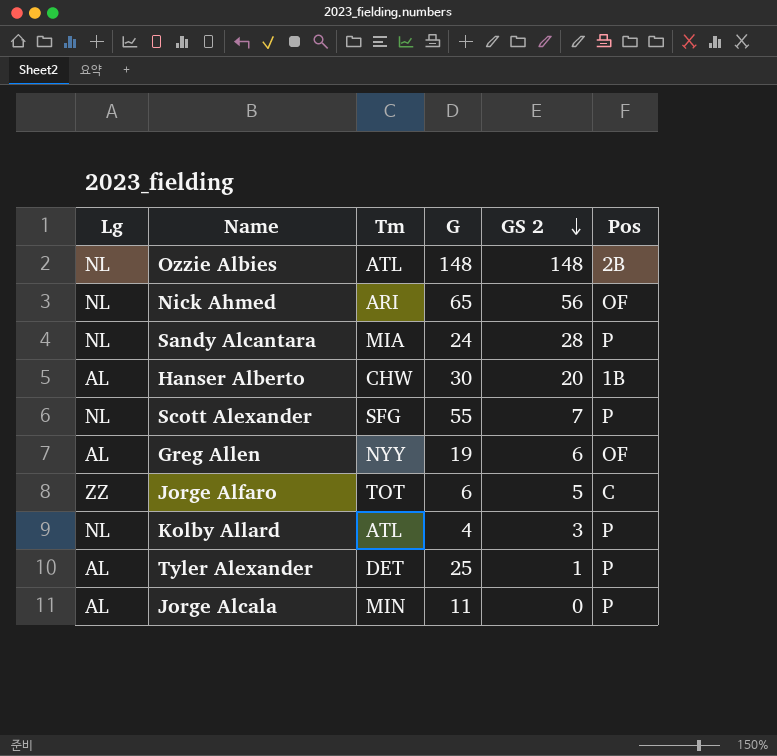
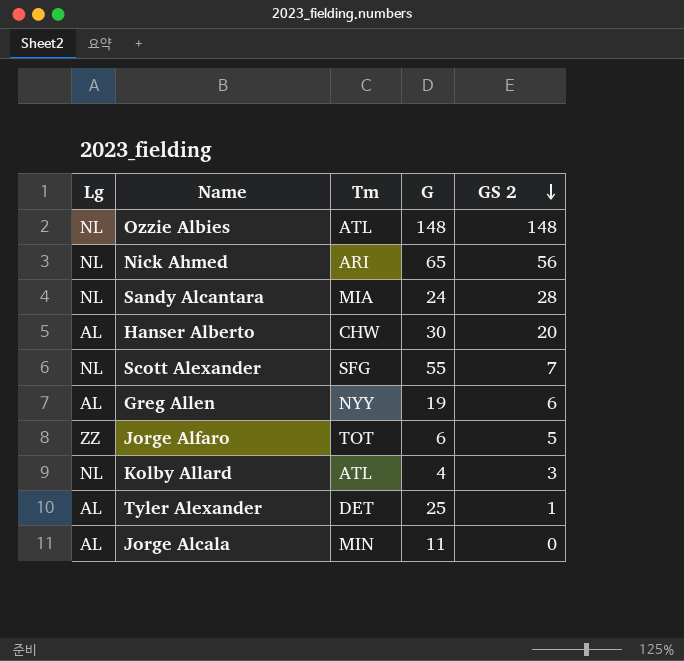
column Pos | position: 6 -> none

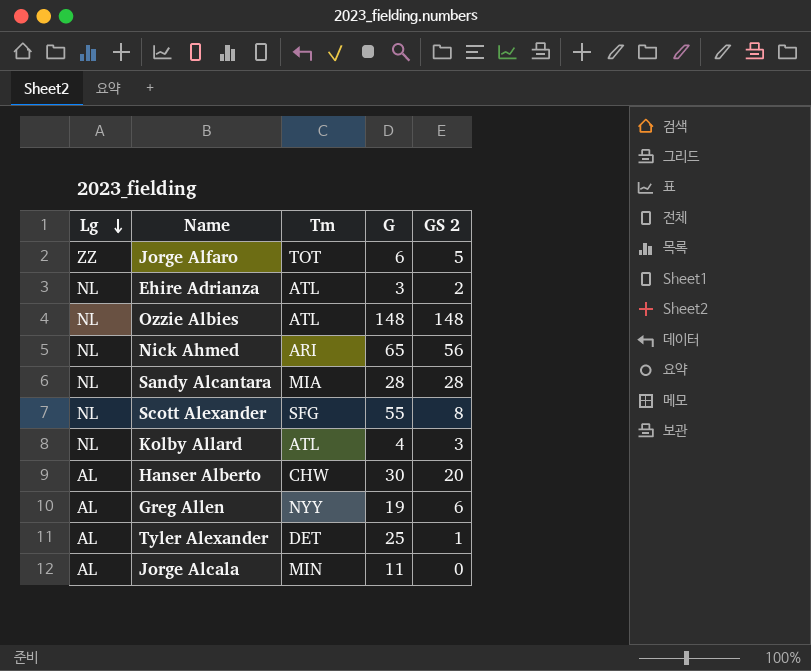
row order: GS 2 descending -> Lg descending
row Ehire Adrianza: none -> NL | ATL | 3 | 2
Sandy Alcantara | G: 24 -> 28
Scott Alexander | GS 2: 7 -> 8

